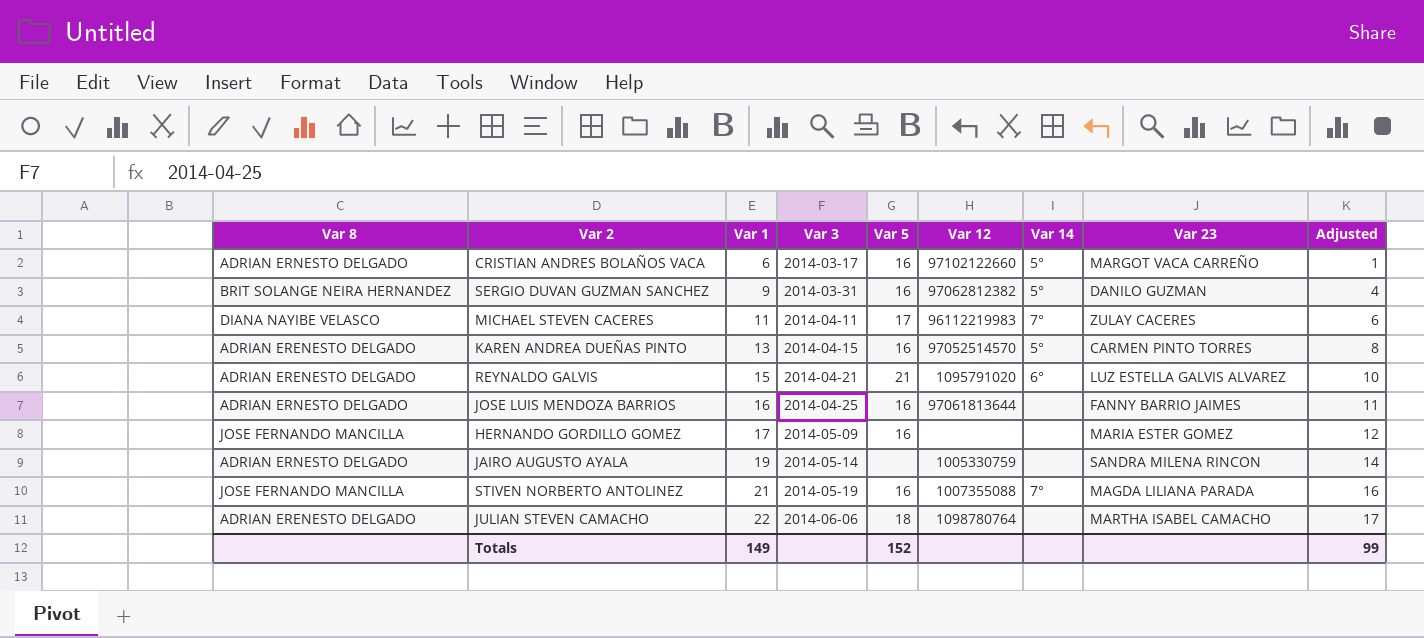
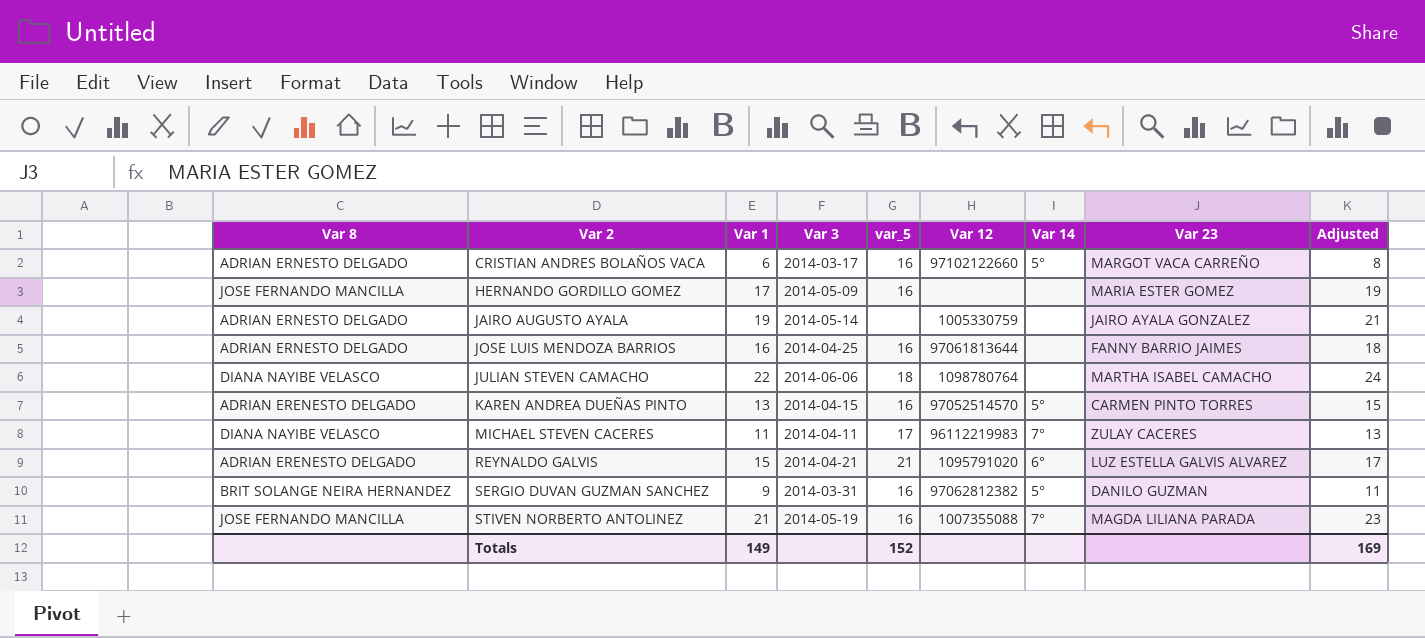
row order: Var 1 ascending -> Var 2 ascending
column name: Var 5 -> var_5
column Adjusted | formula: [Var 1] - 5 -> [Var 1] + 2
JAIRO AUGUSTO AYALA | Var 23: SANDRA MILENA RINCON -> JAIRO AYALA GONZALEZ
JULIAN STEVEN CAMACHO | Var 8: ADRIAN ERENESTO DELGADO -> DIANA NAYIBE VELASCO
Totals | Adjusted: 99 -> 169

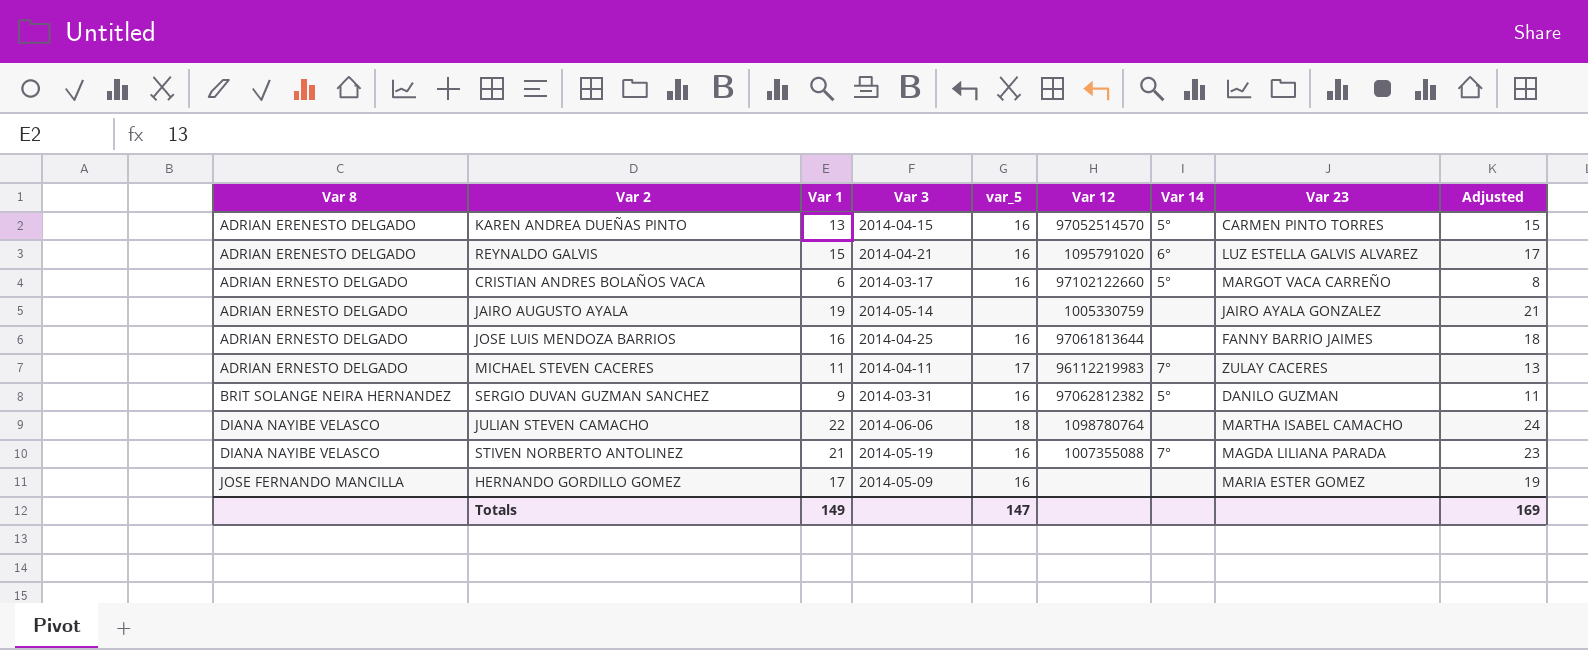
row order: Var 2 ascending -> Var 8 ascending
REYNALDO GALVIS | var_5: 21 -> 16
MICHAEL STEVEN CACERES | Var 8: DIANA NAYIBE VELASCO -> ADRIAN ERNESTO DELGADO
STIVEN NORBERTO ANTOLINEZ | Var 8: JOSE FERNANDO MANCILLA -> DIANA NAYIBE VELASCO
Totals | var_5: 152 -> 147

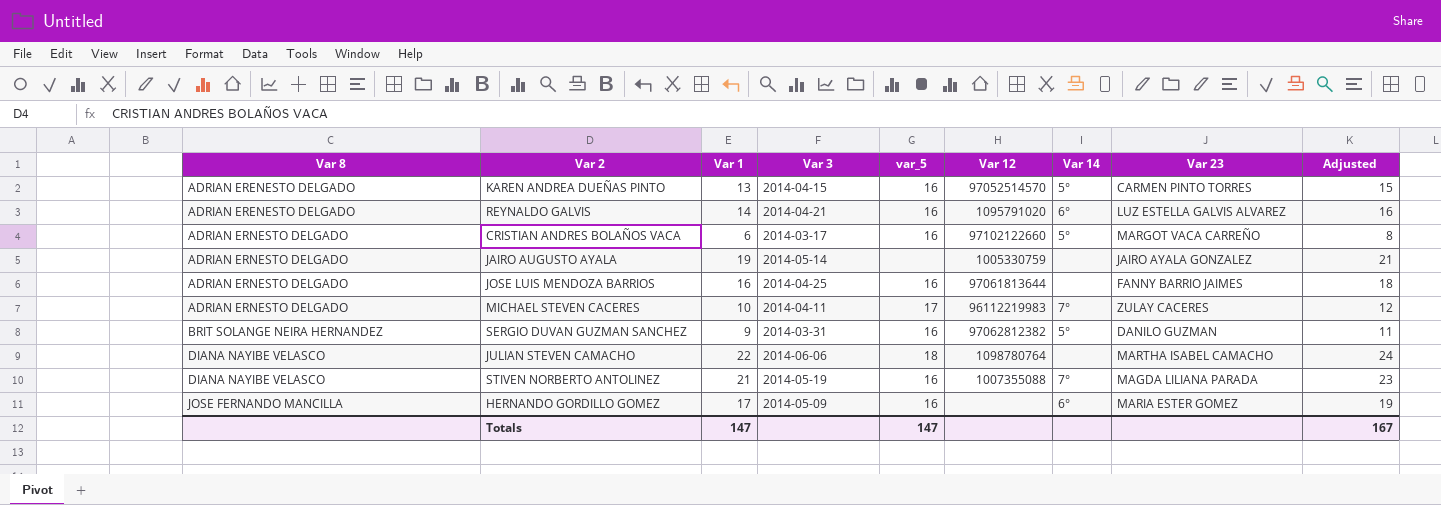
REYNALDO GALVIS | Var 1: 15 -> 14
REYNALDO GALVIS | Adjusted: 17 -> 16
MICHAEL STEVEN CACERES | Var 1: 11 -> 10
MICHAEL STEVEN CACERES | Adjusted: 13 -> 12
HERNANDO GORDILLO GOMEZ | Var 14: none -> 6°
Totals | Var 1: 149 -> 147
Totals | Adjusted: 169 -> 167

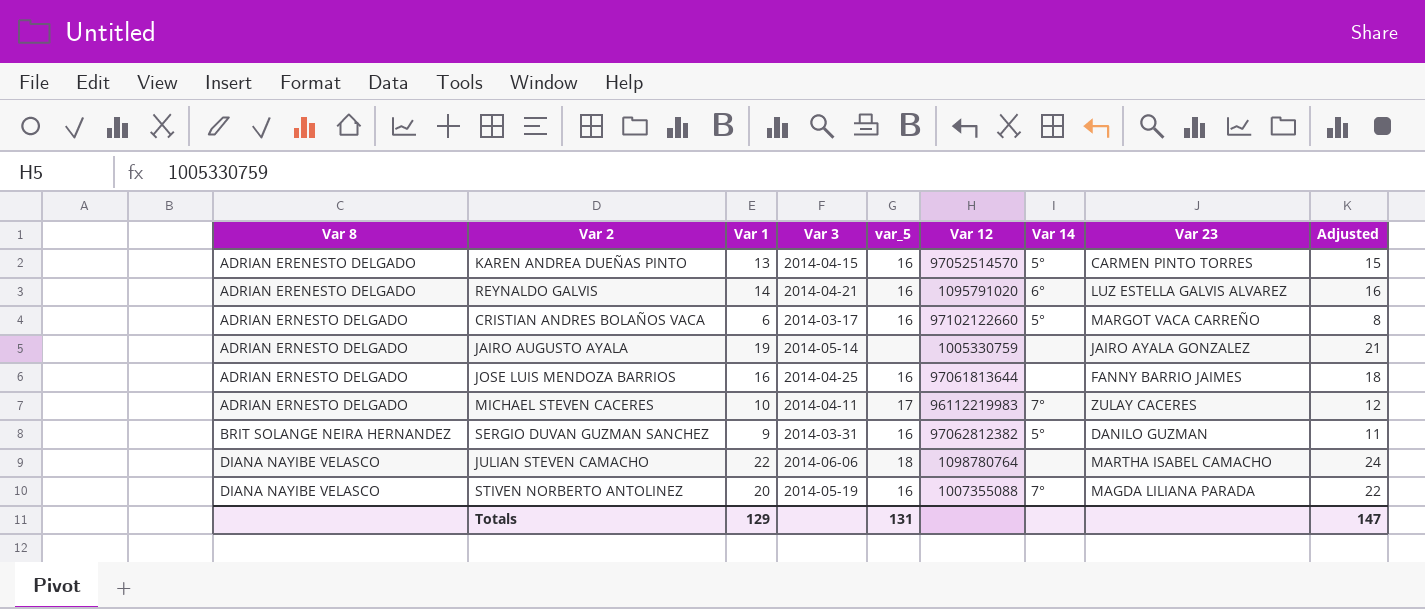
row HERNANDO GORDILLO GOMEZ: JOSE FERNANDO MANCILLA | 17 | 2014-05-09 | 16 | none | 6° | MARIA ESTER GOMEZ | 19 -> none
STIVEN NORBERTO ANTOLINEZ | Var 1: 21 -> 20
STIVEN NORBERTO ANTOLINEZ | Adjusted: 23 -> 22
Totals | Var 1: 147 -> 129
Totals | var_5: 147 -> 131
Totals | Adjusted: 167 -> 147

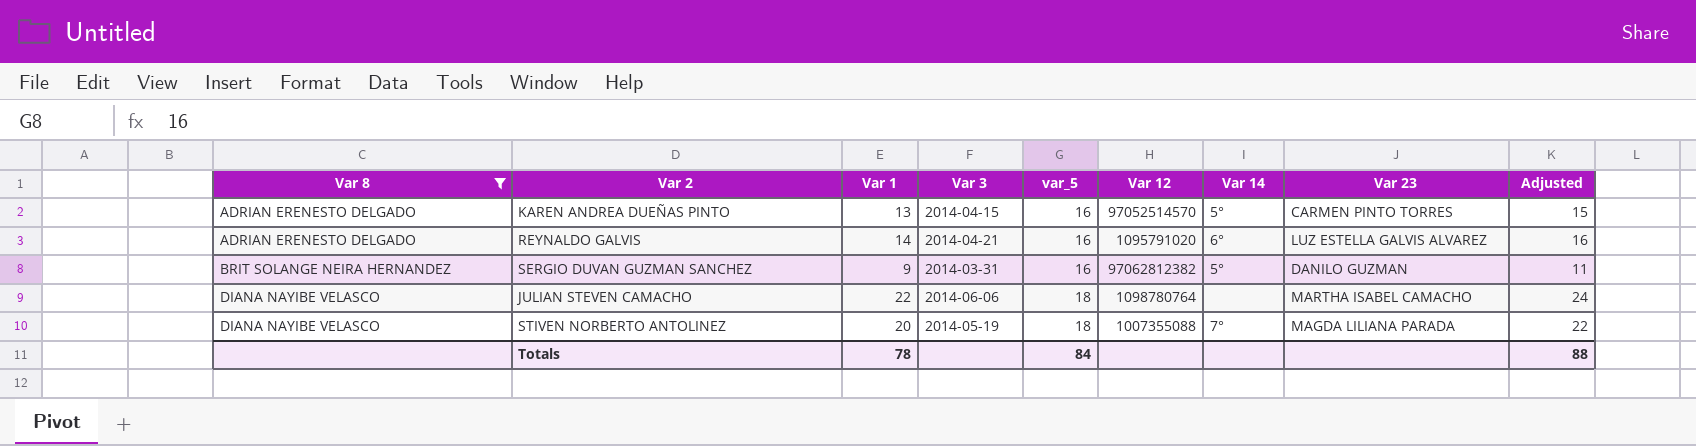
filter: none -> Var 8 != ADRIAN ERNESTO DELGADO
STIVEN NORBERTO ANTOLINEZ | var_5: 16 -> 18
Totals | Var 1: 129 -> 78
Totals | var_5: 131 -> 84
Totals | Adjusted: 147 -> 88

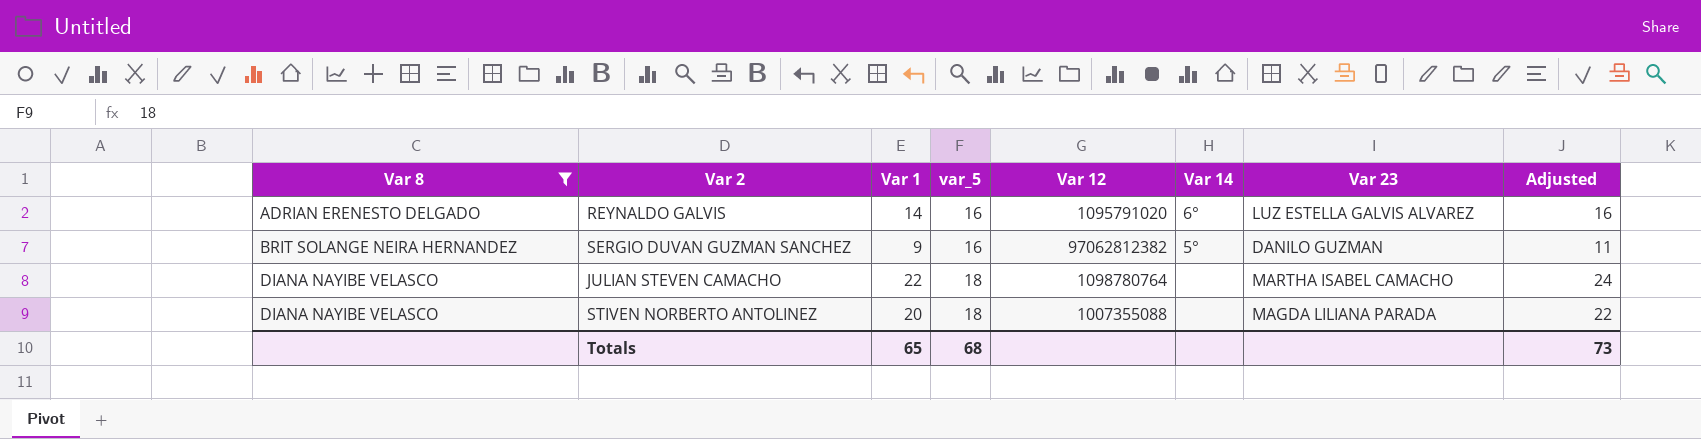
column Var 3 | position: 4 -> none
row KAREN ANDREA DUEÑAS PINTO: ADRIAN ERENESTO DELGADO | 13 | 2014-04-15 | 16 | 97052514570 | 5° | CARMEN PINTO TORRES | 15 -> none
STIVEN NORBERTO ANTOLINEZ | Var 14: 7° -> none
Totals | Var 1: 78 -> 65
Totals | var_5: 84 -> 68
Totals | Adjusted: 88 -> 73

